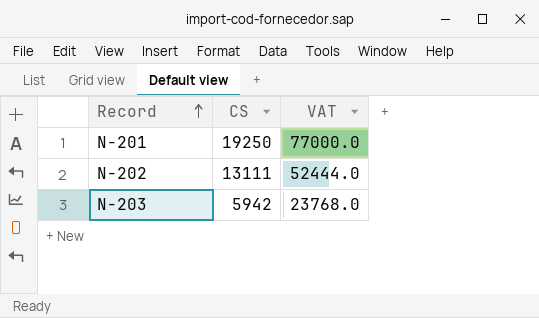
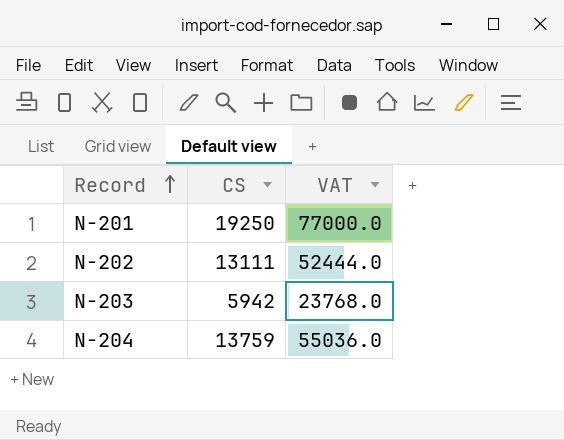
row N-204: none -> 13759 | 55036.0

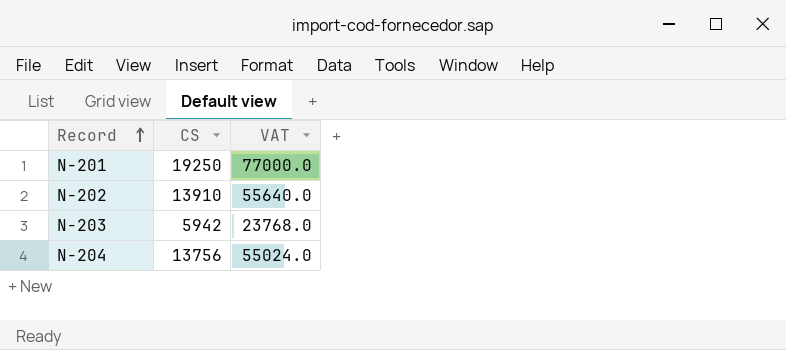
N-202 | CS: 13111 -> 13910
N-202 | VAT: 52444.0 -> 55640.0
N-204 | CS: 13759 -> 13756
N-204 | VAT: 55036.0 -> 55024.0

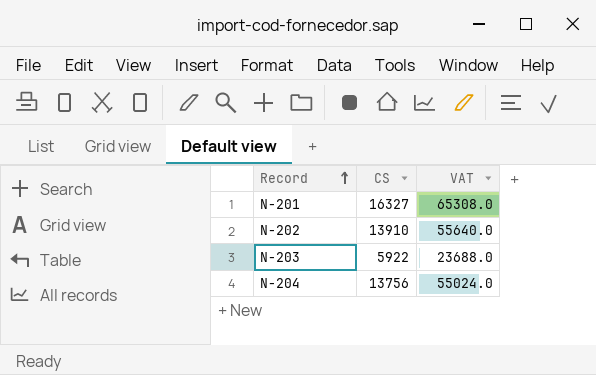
N-201 | CS: 19250 -> 16327
N-201 | VAT: 77000.0 -> 65308.0
N-203 | CS: 5942 -> 5922
N-203 | VAT: 23768.0 -> 23688.0

